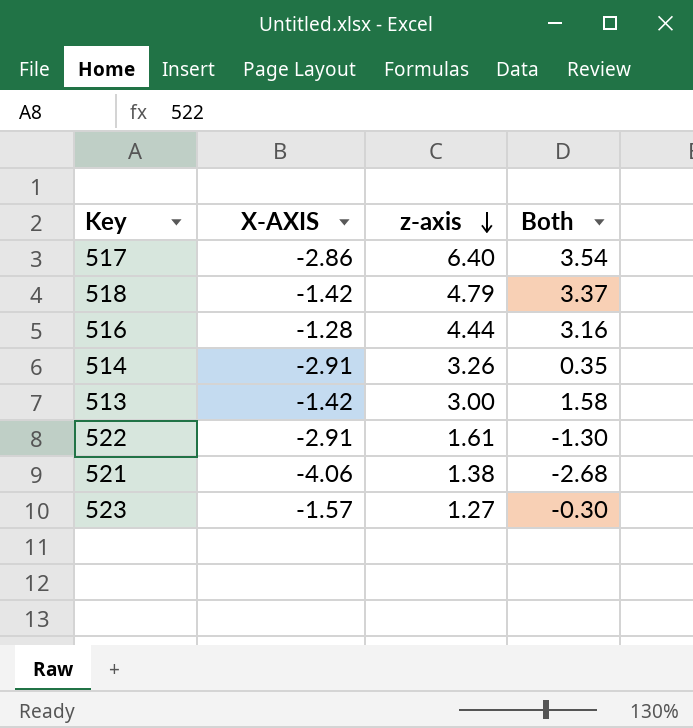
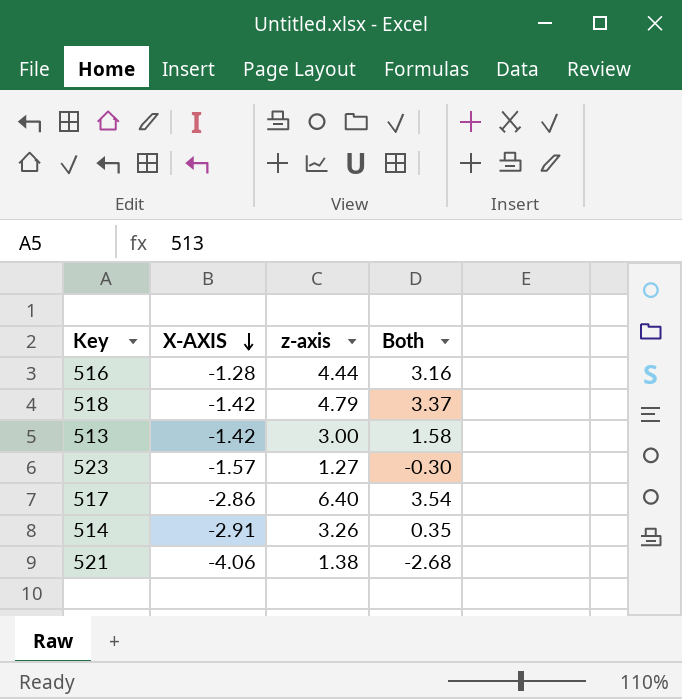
row order: z-axis descending -> X-AXIS descending
row 522: -2.91 | 1.61 | -1.30 -> none

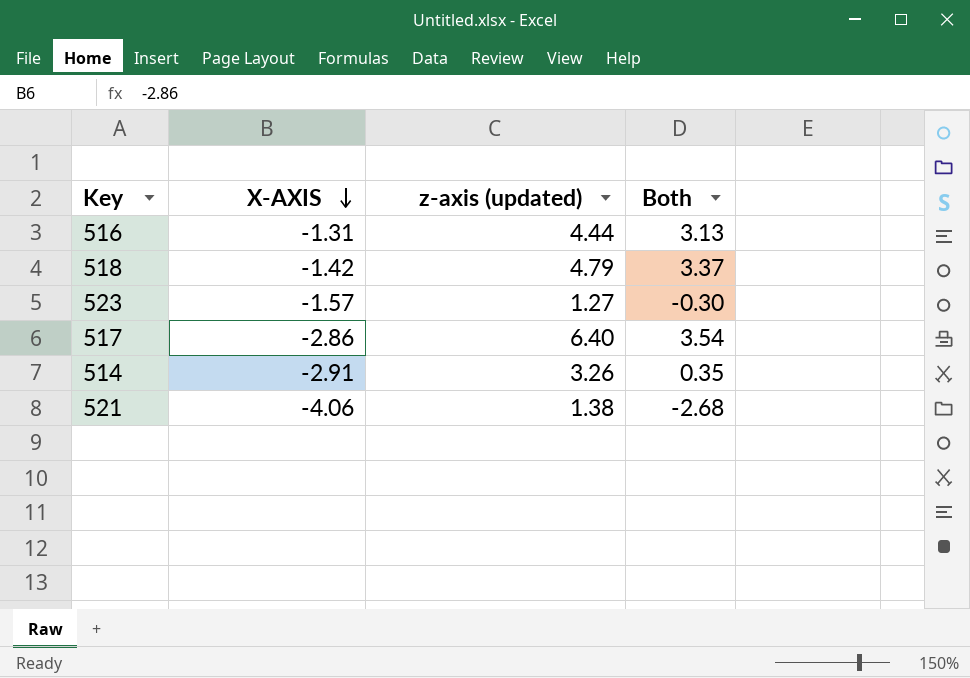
column name: z-axis -> z-axis (updated)
row 513: -1.42 | 3.00 | 1.58 -> none
516 | X-AXIS: -1.28 -> -1.31
516 | Both: 3.16 -> 3.13

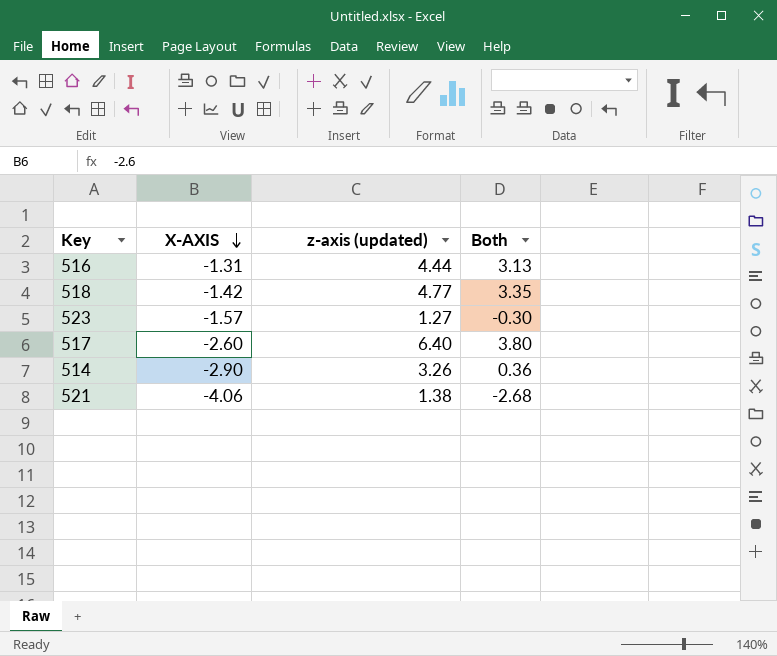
518 | z-axis (updated): 4.79 -> 4.77
518 | Both: 3.37 -> 3.35
517 | X-AXIS: -2.86 -> -2.60
517 | Both: 3.54 -> 3.80
514 | X-AXIS: -2.91 -> -2.90
514 | Both: 0.35 -> 0.36

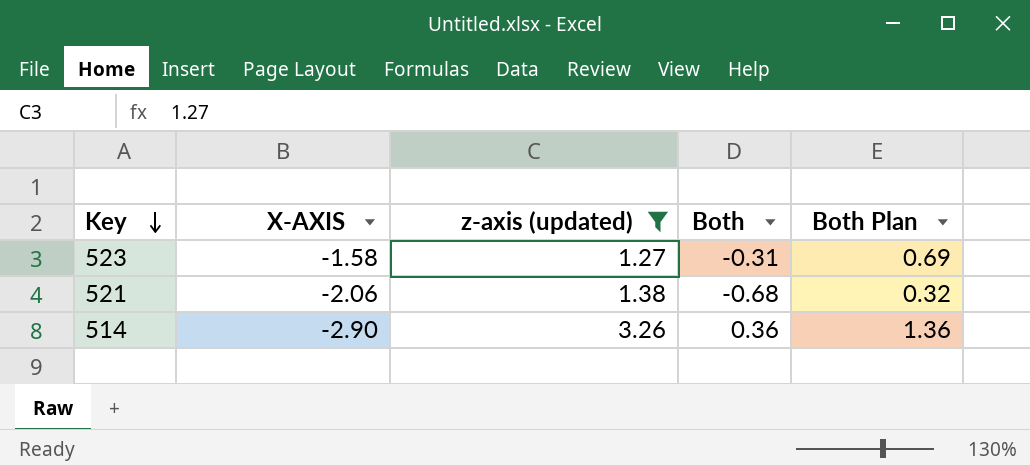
filter: none -> z-axis (updated) <= 3.26
row order: X-AXIS descending -> Key descending
column Both Plan | formula: none -> [Both] + 1
523 | X-AXIS: -1.57 -> -1.58
523 | Both: -0.30 -> -0.31
521 | X-AXIS: -4.06 -> -2.06
521 | Both: -2.68 -> -0.68

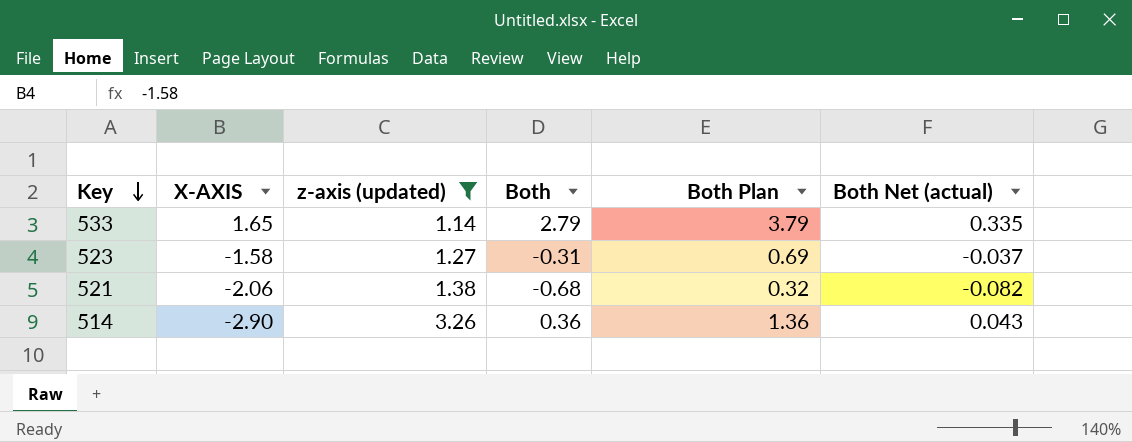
column Both Net (actual) | formula: none -> [Both] * 0.12
row 533: none -> 1.65 | 1.14 | 2.79 | 3.79 | 0.335

